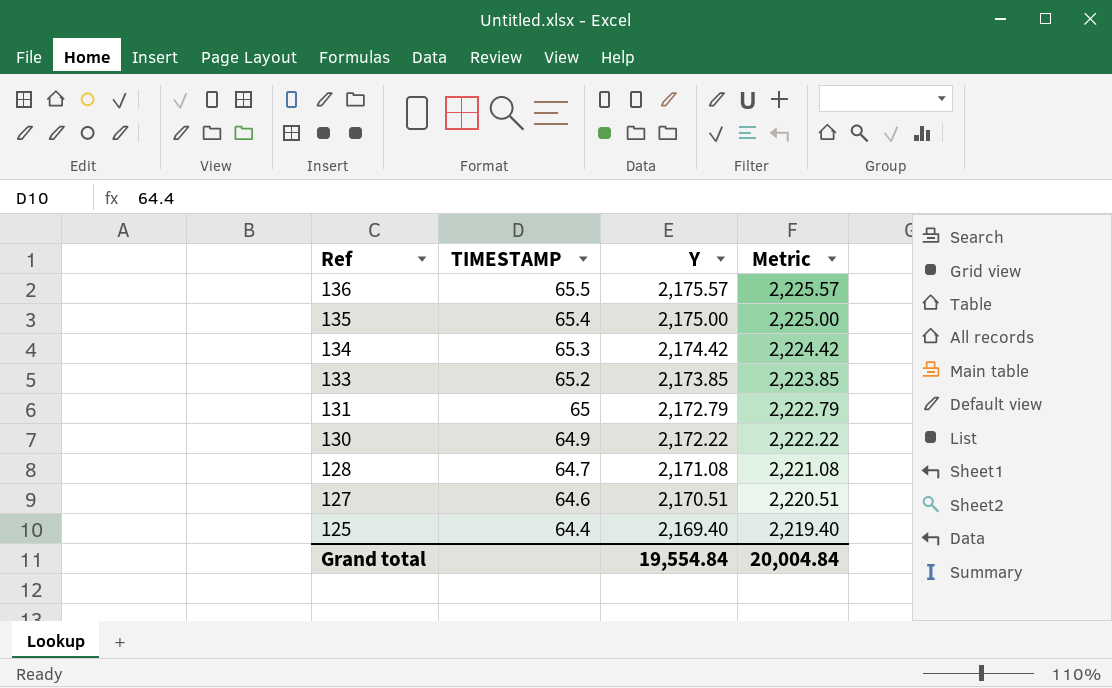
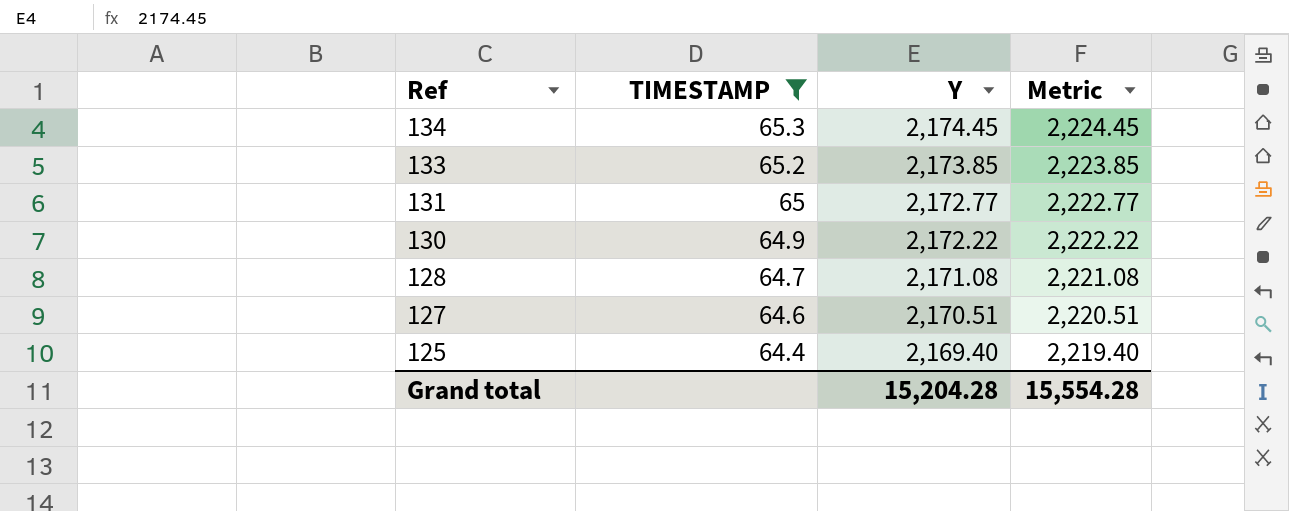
filter: none -> TIMESTAMP <= 65.3
134 | Y: 2,174.42 -> 2,174.45
134 | Metric: 2,224.42 -> 2,224.45
131 | Y: 2,172.79 -> 2,172.77
131 | Metric: 2,222.79 -> 2,222.77
Grand total | Y: 19,554.84 -> 15,204.28
Grand total | Metric: 20,004.84 -> 15,554.28

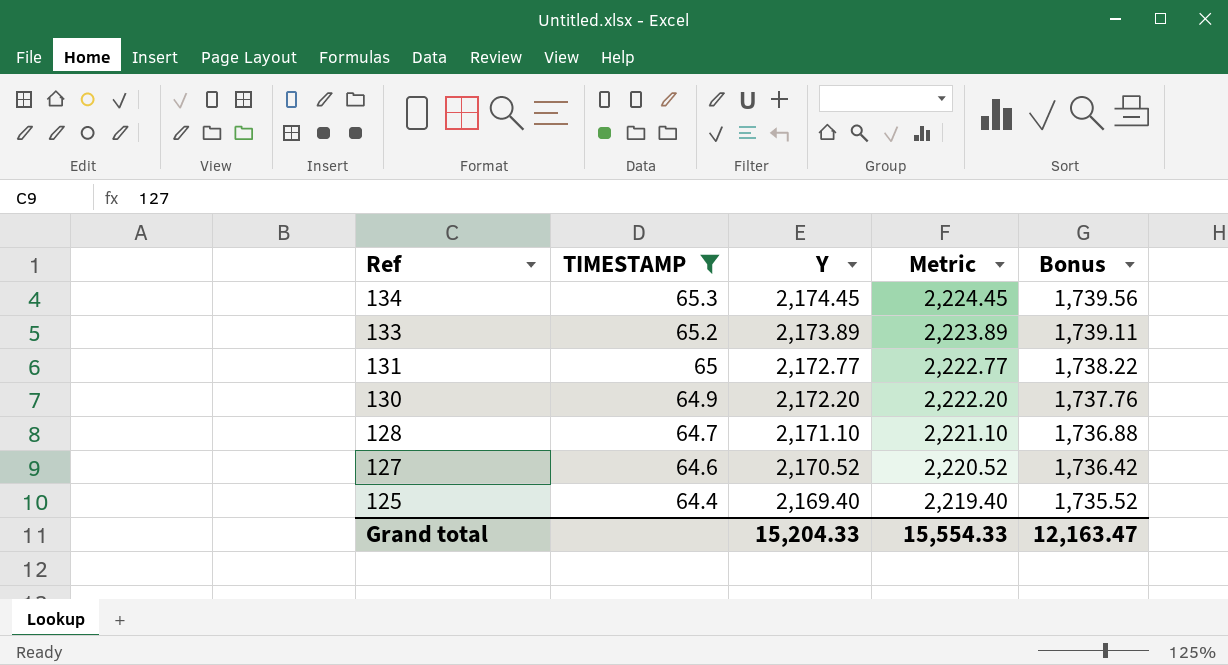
column Bonus | formula: none -> [Y] * 0.8
133 | Y: 2,173.85 -> 2,173.89
133 | Metric: 2,223.85 -> 2,223.89
130 | Y: 2,172.22 -> 2,172.20
130 | Metric: 2,222.22 -> 2,222.20
128 | Y: 2,171.08 -> 2,171.10
128 | Metric: 2,221.08 -> 2,221.10
127 | Y: 2,170.51 -> 2,170.52
127 | Metric: 2,220.51 -> 2,220.52
Grand total | Y: 15,204.28 -> 15,204.33
Grand total | Metric: 15,554.28 -> 15,554.33

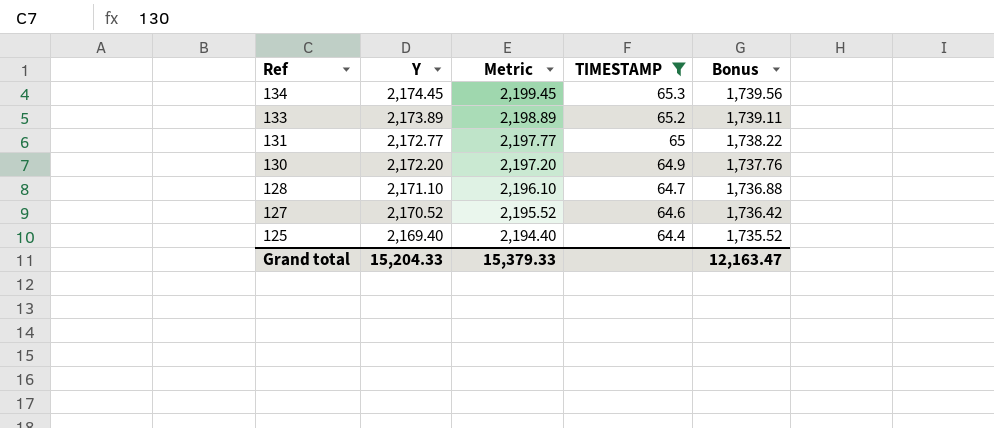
column Metric | formula: [Y] + 50 -> [Y] + 25
column TIMESTAMP | position: 2 -> 4
Grand total | Metric: 15,554.33 -> 15,379.33

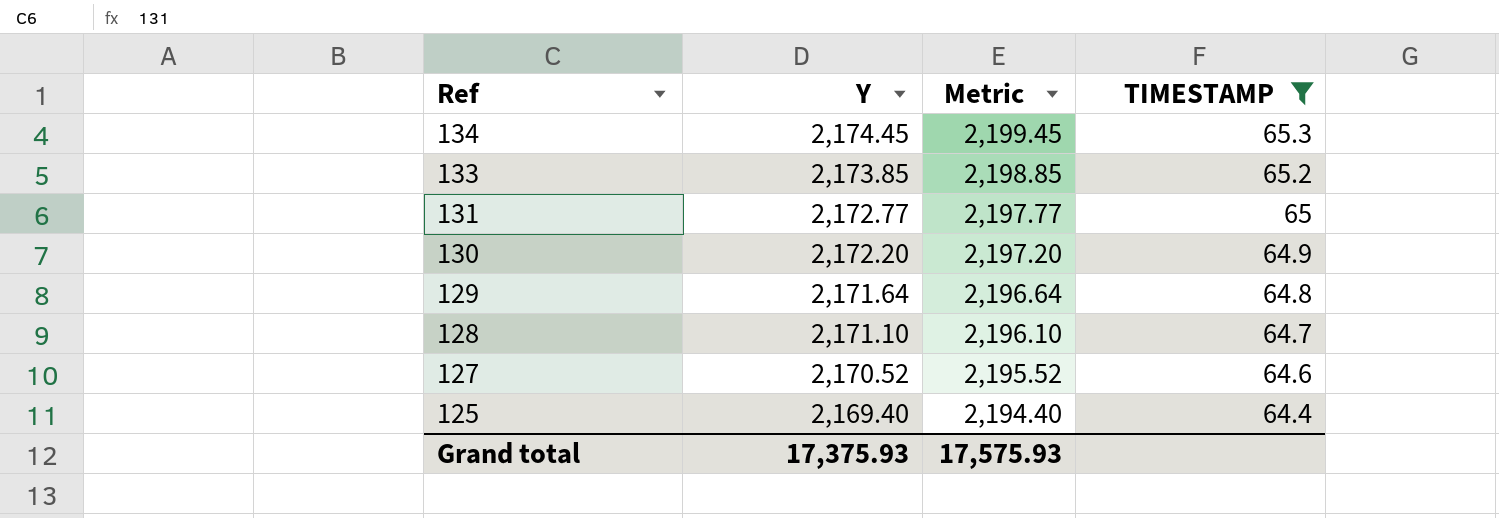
column Bonus | formula: [Y] * 0.8 -> none
133 | Y: 2,173.89 -> 2,173.85
133 | Metric: 2,198.89 -> 2,198.85
row 129: none -> 2,171.64 | 2,196.64 | 64.8
Grand total | Y: 15,204.33 -> 17,375.93
Grand total | Metric: 15,379.33 -> 17,575.93

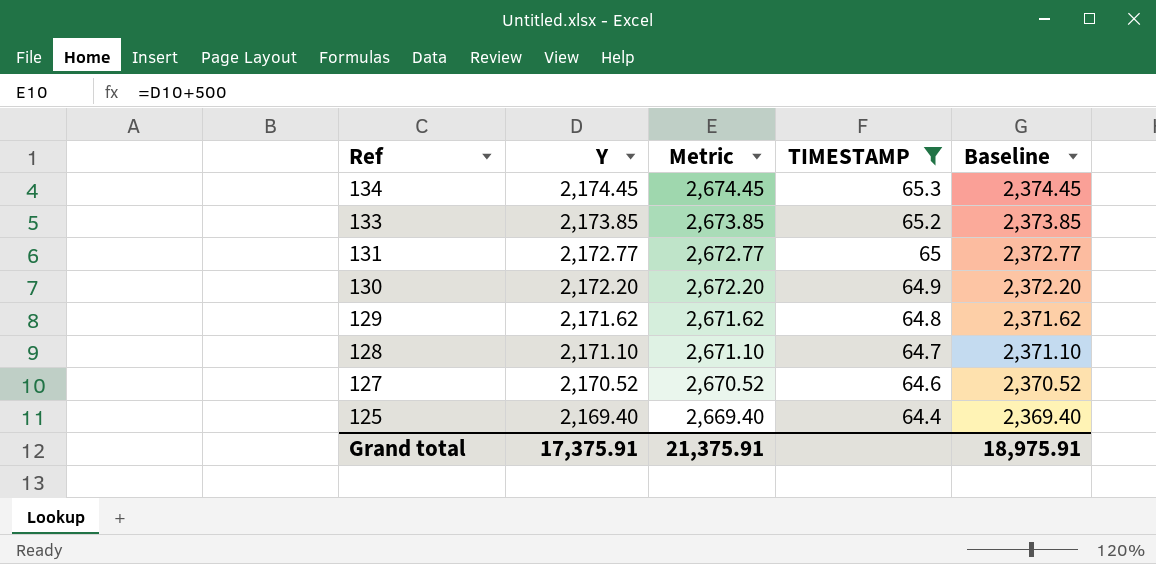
column Metric | formula: [Y] + 25 -> [Y] + 500
column Baseline | formula: none -> [Y] + 200
129 | Y: 2,171.64 -> 2,171.62
Grand total | Y: 17,375.93 -> 17,375.91
Grand total | Metric: 17,575.93 -> 21,375.91

